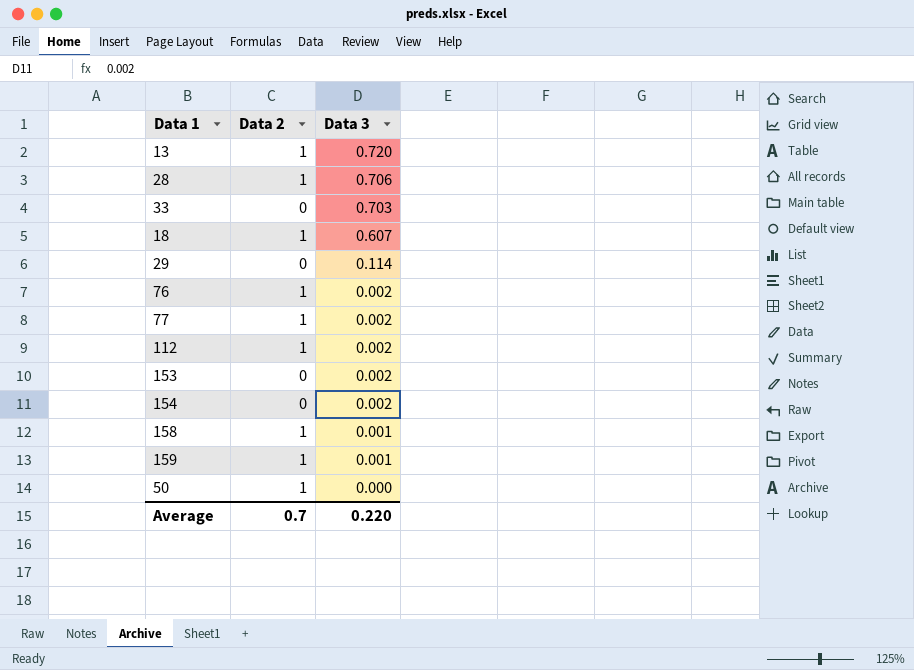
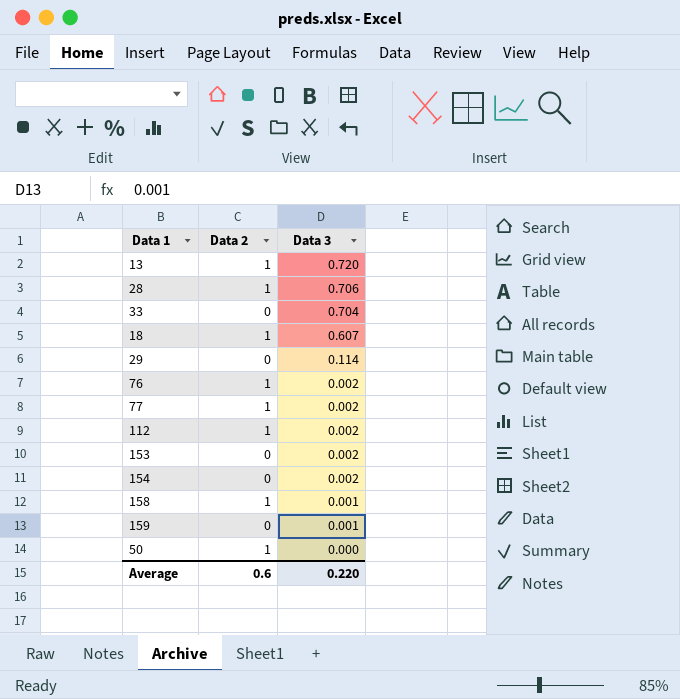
33 | Data 3: 0.703 -> 0.704
159 | Data 2: 1 -> 0
Average | Data 2: 0.7 -> 0.6

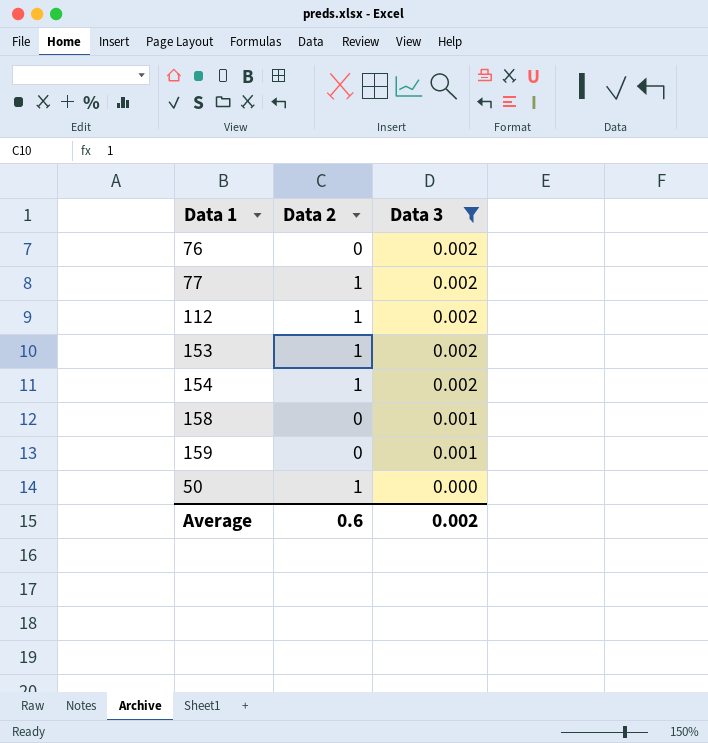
filter: none -> Data 3 <= 0.002
76 | Data 2: 1 -> 0
153 | Data 2: 0 -> 1
154 | Data 2: 0 -> 1
158 | Data 2: 1 -> 0
Average | Data 3: 0.220 -> 0.002

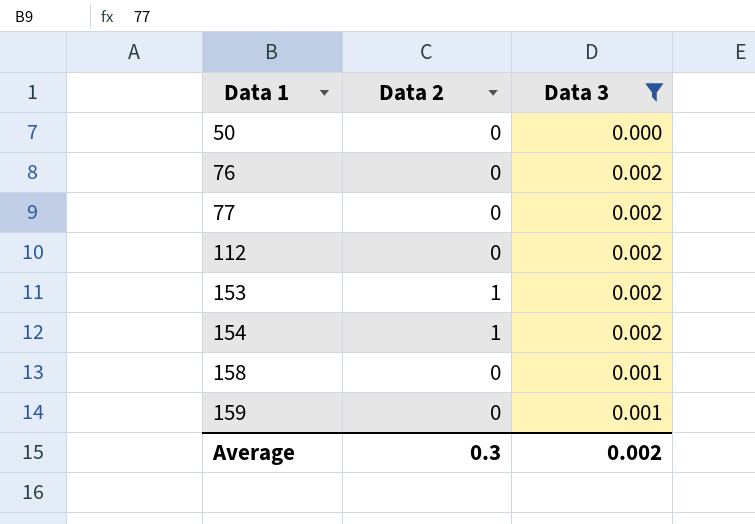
row order: Data 3 descending -> Data 1 ascending
50 | Data 2: 1 -> 0
77 | Data 2: 1 -> 0
112 | Data 2: 1 -> 0
Average | Data 2: 0.6 -> 0.3

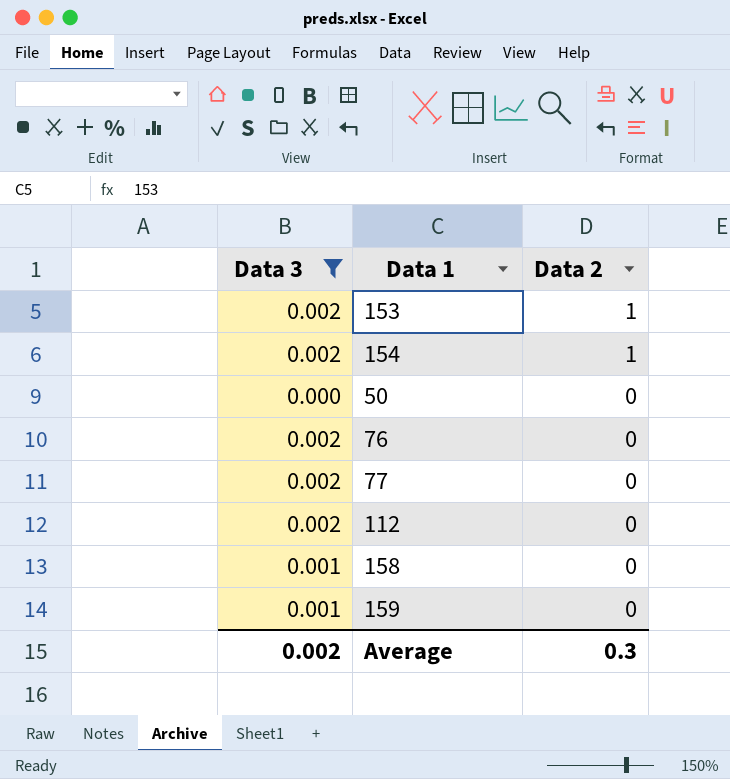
row order: Data 1 ascending -> Data 2 descending
column Data 3 | position: 3 -> 1

